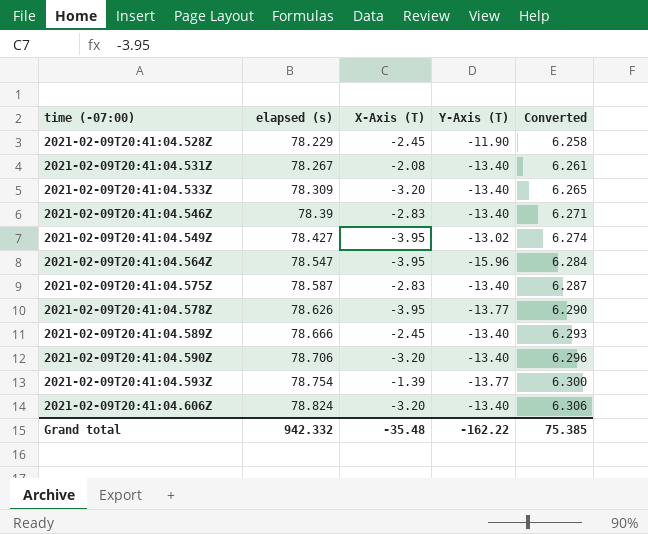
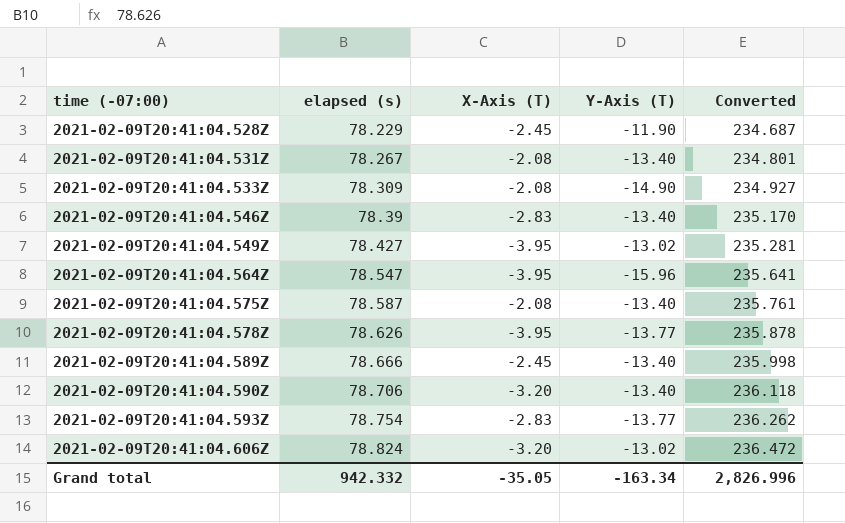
column Converted | formula: [elapsed (s)] * 0.08 -> [elapsed (s)] * 3
2021-02-09T20:41:04.533Z | X-Axis (T): -3.20 -> -2.08
2021-02-09T20:41:04.533Z | Y-Axis (T): -13.40 -> -14.90
2021-02-09T20:41:04.575Z | X-Axis (T): -2.83 -> -2.08
2021-02-09T20:41:04.593Z | X-Axis (T): -1.39 -> -2.83
2021-02-09T20:41:04.606Z | Y-Axis (T): -13.40 -> -13.02
Grand total | X-Axis (T): -35.48 -> -35.05
Grand total | Y-Axis (T): -162.22 -> -163.34
Grand total | Converted: 75.385 -> 2,826.996

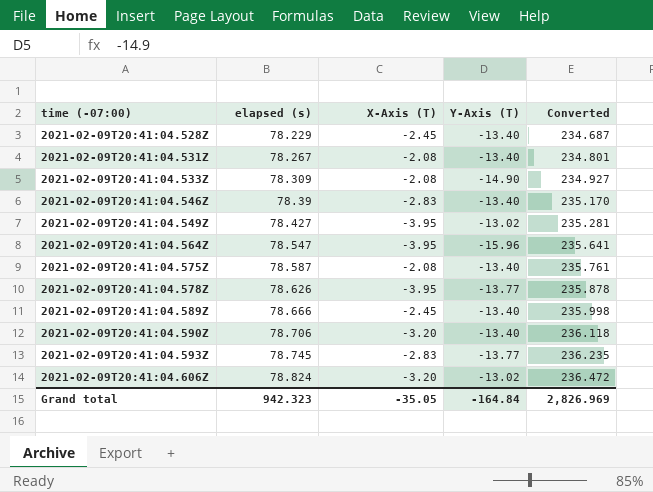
2021-02-09T20:41:04.528Z | Y-Axis (T): -11.90 -> -13.40
2021-02-09T20:41:04.593Z | elapsed (s): 78.754 -> 78.745
2021-02-09T20:41:04.593Z | Converted: 236.262 -> 236.235
Grand total | elapsed (s): 942.332 -> 942.323
Grand total | Y-Axis (T): -163.34 -> -164.84
Grand total | Converted: 2,826.996 -> 2,826.969

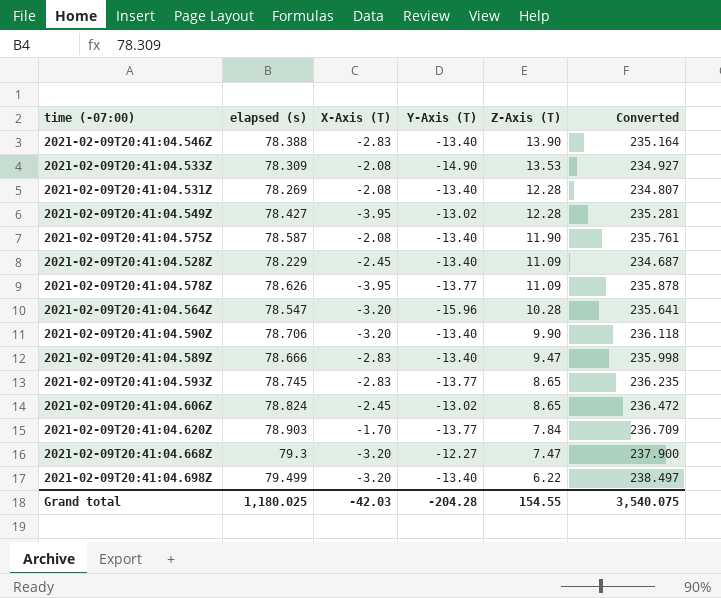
row order: time (-07:00) ascending -> Z-Axis (T) descending
column Z-Axis (T) | position: none -> 5
2021-02-09T20:41:04.546Z | elapsed (s): 78.39 -> 78.388
2021-02-09T20:41:04.546Z | Converted: 235.170 -> 235.164
2021-02-09T20:41:04.531Z | elapsed (s): 78.267 -> 78.269
2021-02-09T20:41:04.531Z | Converted: 234.801 -> 234.807
2021-02-09T20:41:04.564Z | X-Axis (T): -3.95 -> -3.20
2021-02-09T20:41:04.589Z | X-Axis (T): -2.45 -> -2.83
2021-02-09T20:41:04.606Z | X-Axis (T): -3.20 -> -2.45
row 2021-02-09T20:41:04.620Z: none -> 78.903 | -1.70 | -13.77 | 7.84 | 236.709
row 2021-02-09T20:41:04.668Z: none -> 79.3 | -3.20 | -12.27 | 7.47 | 237.900
row 2021-02-09T20:41:04.698Z: none -> 79.499 | -3.20 | -13.40 | 6.22 | 238.497
Grand total | elapsed (s): 942.323 -> 1,180.025
Grand total | X-Axis (T): -35.05 -> -42.03
Grand total | Y-Axis (T): -164.84 -> -204.28
Grand total | Converted: 2,826.969 -> 3,540.075

